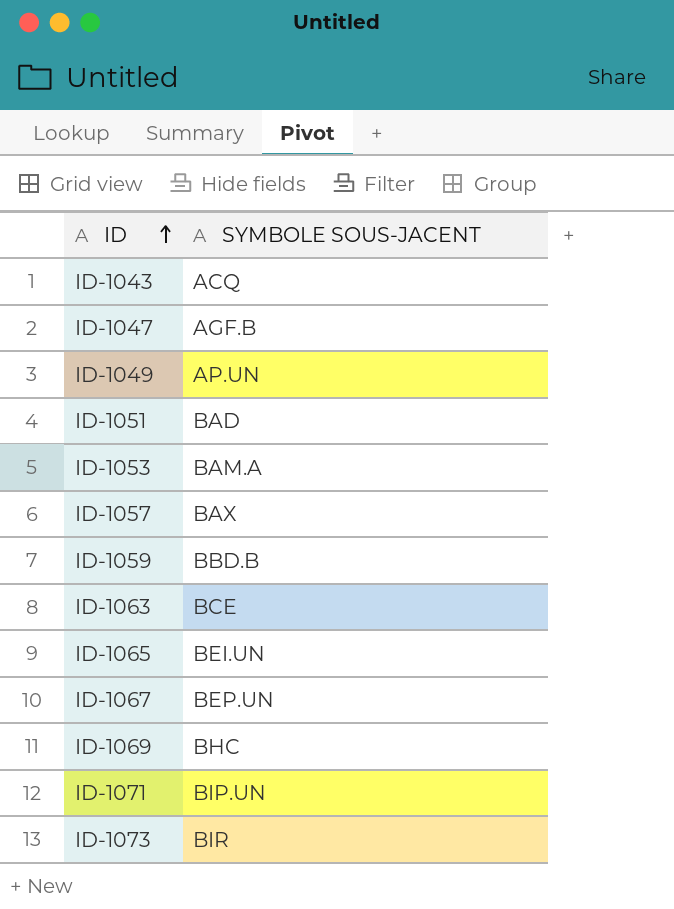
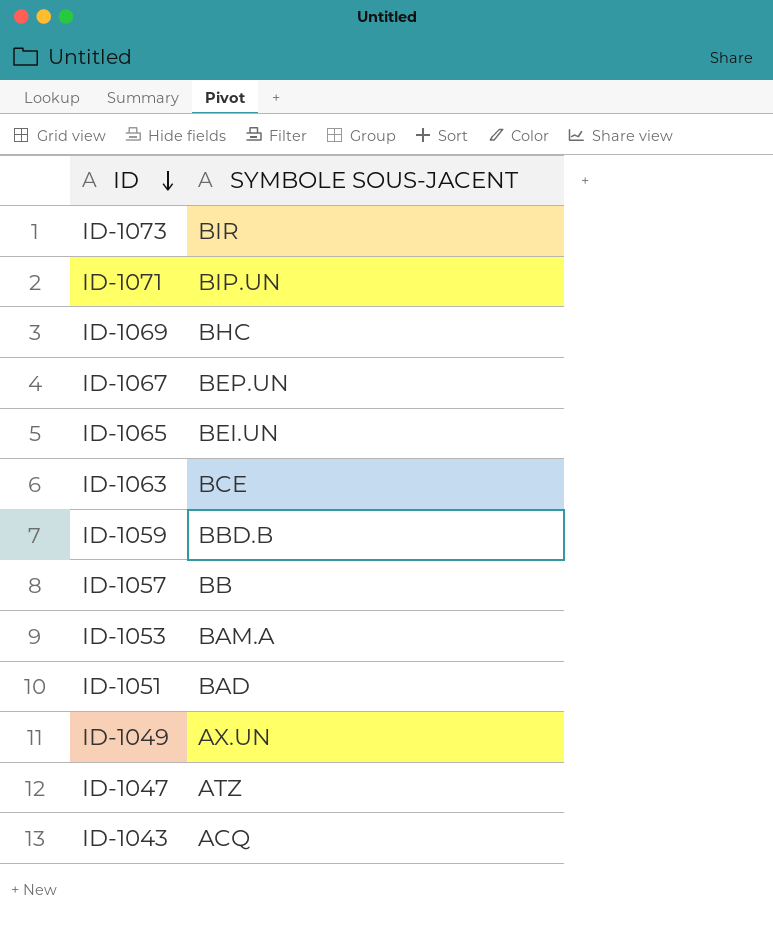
row order: ID ascending -> ID descending
ID-1057 | SYMBOLE SOUS-JACENT: BAX -> BB
ID-1049 | SYMBOLE SOUS-JACENT: AP.UN -> AX.UN
ID-1047 | SYMBOLE SOUS-JACENT: AGF.B -> ATZ

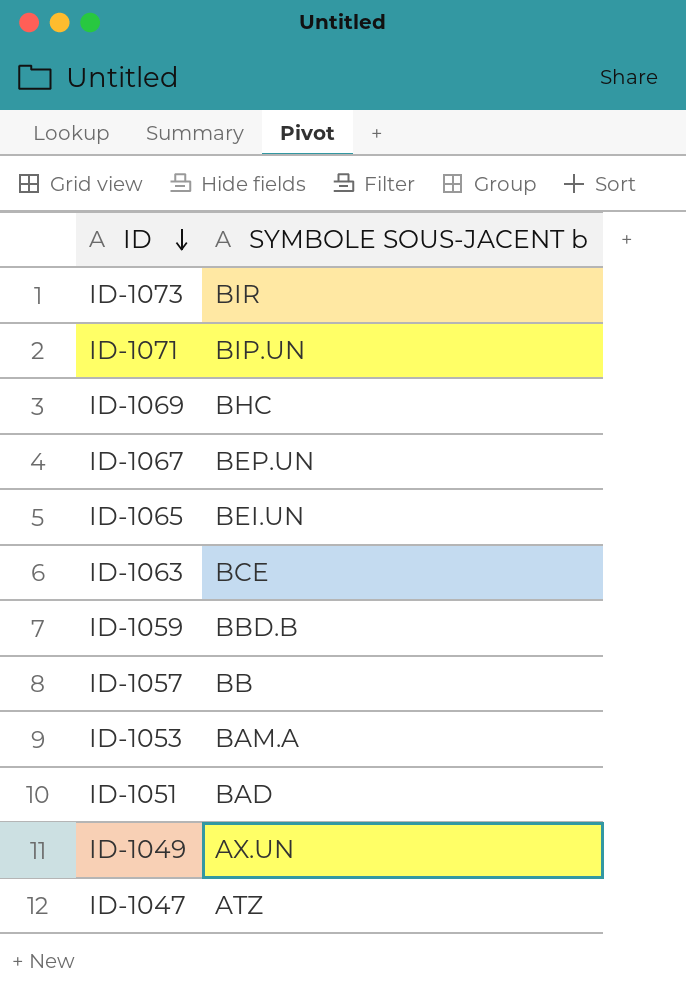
column name: SYMBOLE SOUS-JACENT -> SYMBOLE SOUS-JACENT b
row ID-1043: ACQ -> none

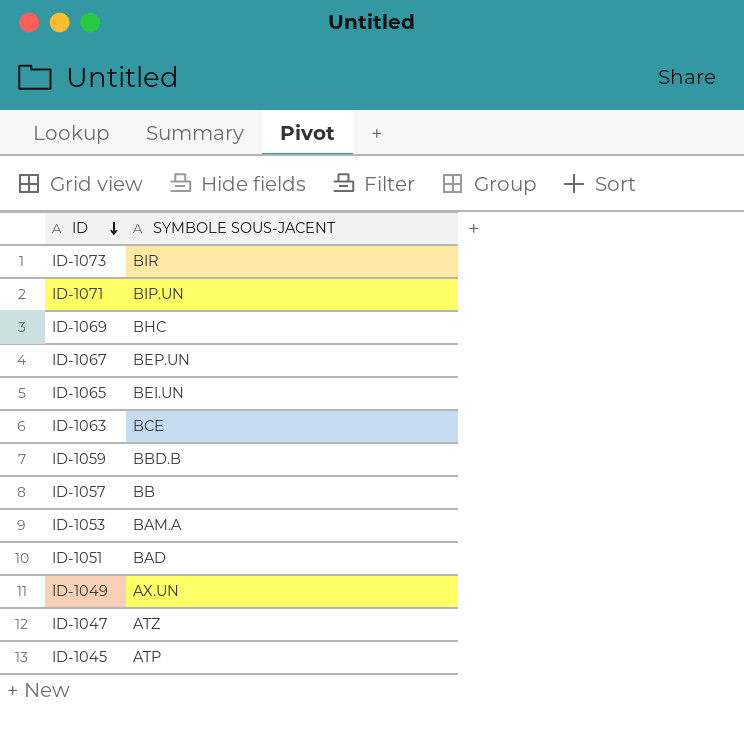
column name: SYMBOLE SOUS-JACENT b -> SYMBOLE SOUS-JACENT
row ID-1045: none -> ATP

